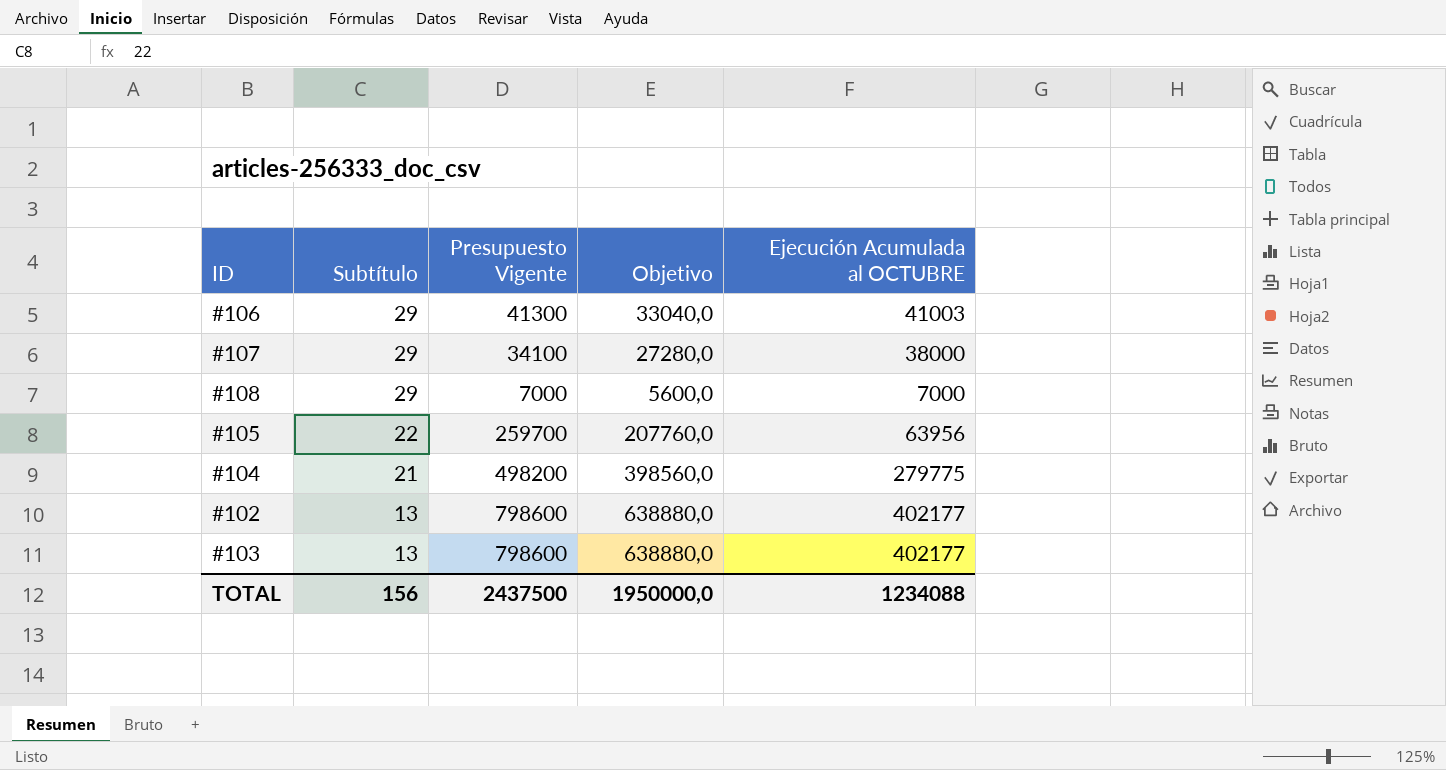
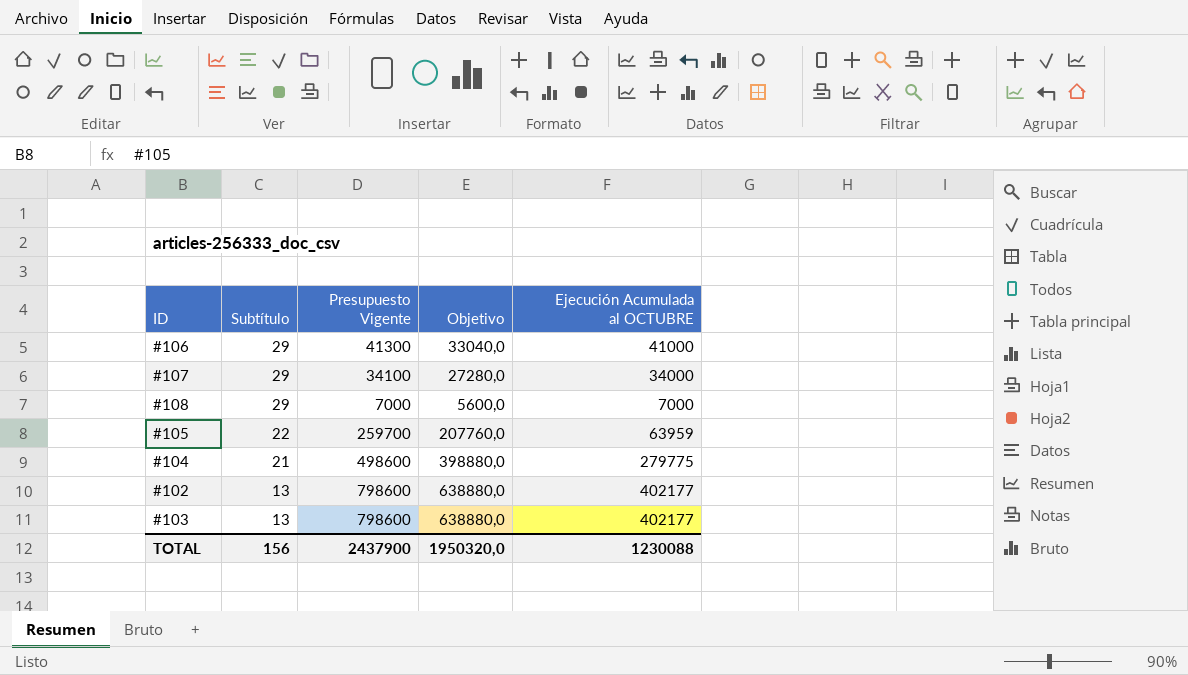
#106 | Ejecución Acumulada al OCTUBRE: 41003 -> 41000
#107 | Ejecución Acumulada al OCTUBRE: 38000 -> 34000
#105 | Ejecución Acumulada al OCTUBRE: 63956 -> 63959
#104 | Presupuesto Vigente: 498200 -> 498600
#104 | Objetivo: 398560,0 -> 398880,0
TOTAL | Presupuesto Vigente: 2437500 -> 2437900
TOTAL | Objetivo: 1950000,0 -> 1950320,0
TOTAL | Ejecución Acumulada al OCTUBRE: 1234088 -> 1230088

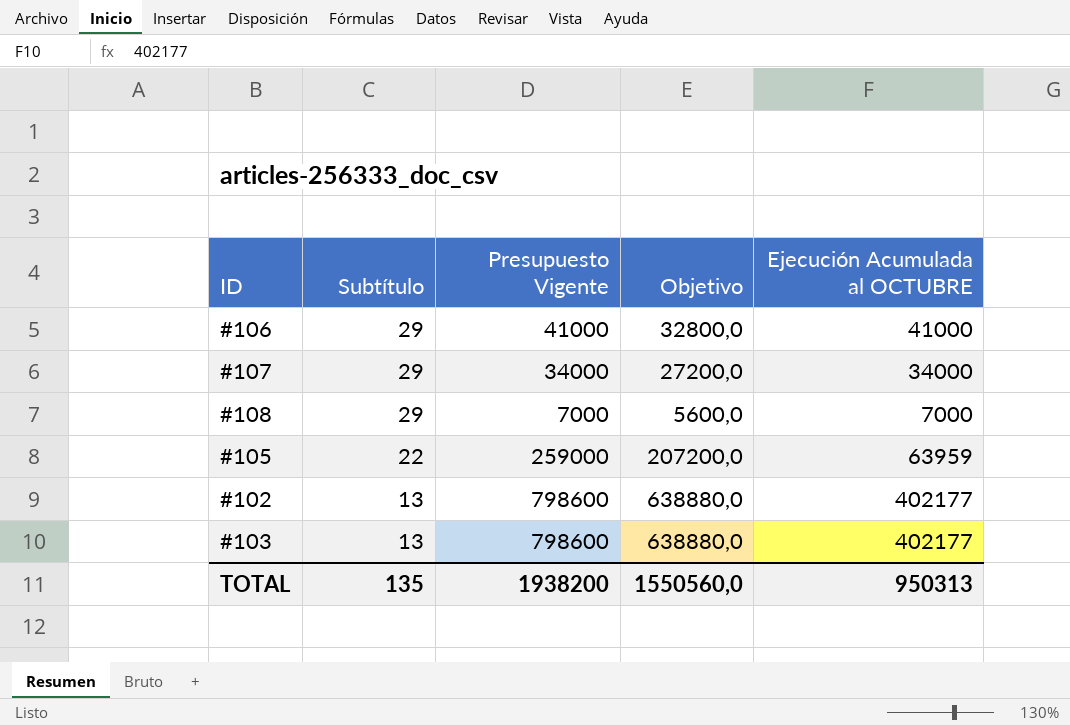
row #104: 21 | 498600 | 398880,0 | 279775 -> none
#106 | Presupuesto Vigente: 41300 -> 41000
#106 | Objetivo: 33040,0 -> 32800,0
#107 | Presupuesto Vigente: 34100 -> 34000
#107 | Objetivo: 27280,0 -> 27200,0
#105 | Presupuesto Vigente: 259700 -> 259000
#105 | Objetivo: 207760,0 -> 207200,0
TOTAL | Subtítulo: 156 -> 135
TOTAL | Presupuesto Vigente: 2437900 -> 1938200
TOTAL | Objetivo: 1950320,0 -> 1550560,0
TOTAL | Ejecución Acumulada al OCTUBRE: 1230088 -> 950313

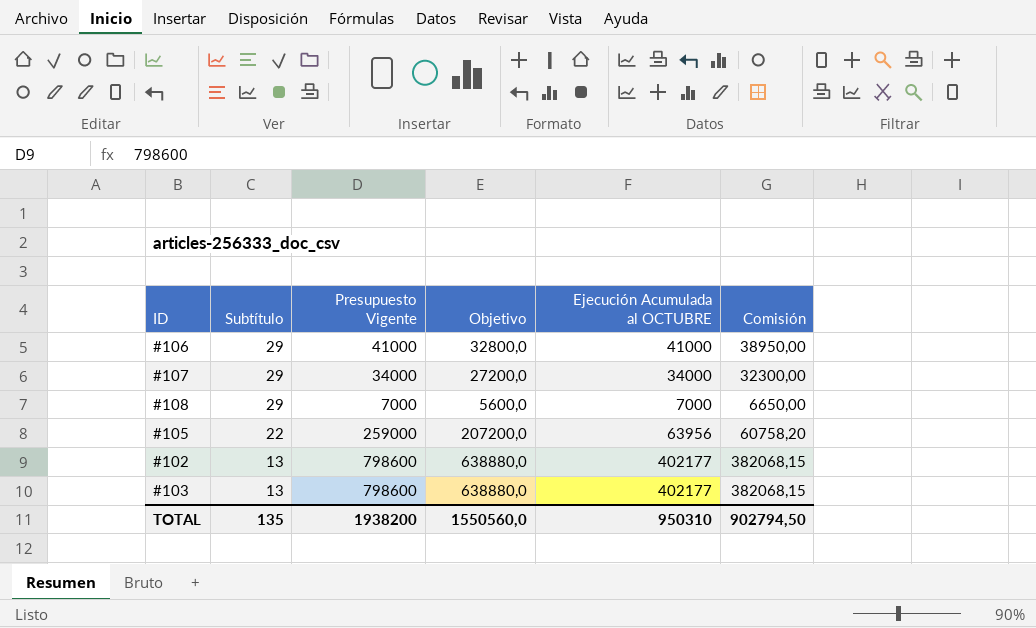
column Comisión | formula: none -> [Ejecución Acumulada al OCTUBRE] * 0,95
#105 | Ejecución Acumulada al OCTUBRE: 63959 -> 63956
TOTAL | Ejecución Acumulada al OCTUBRE: 950313 -> 950310

